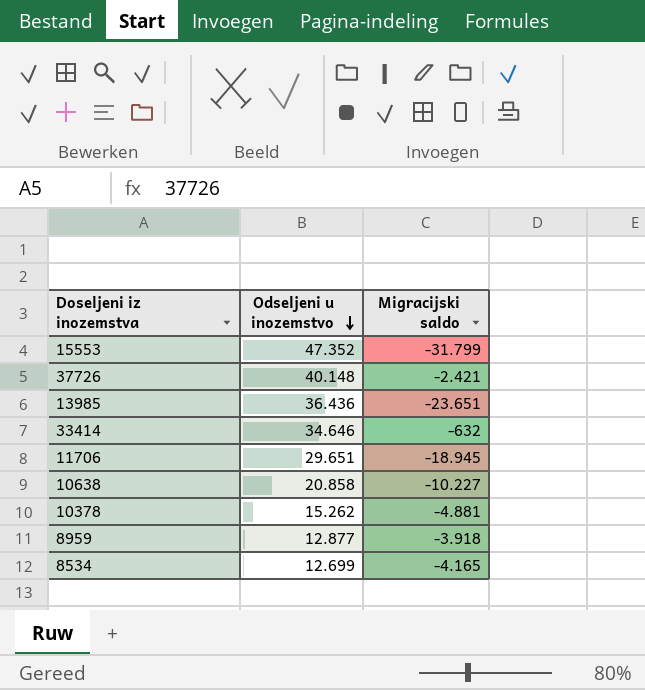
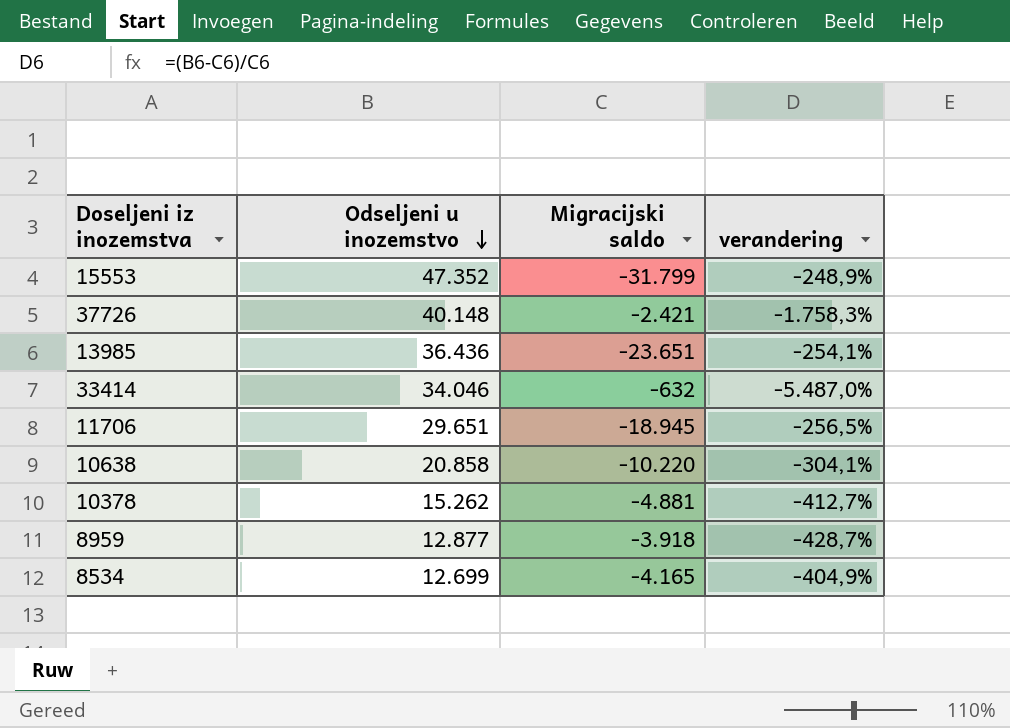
column verandering | formula: none -> ([Odseljeni u inozemstvo] - [Migracijski saldo]) / [Migracijski saldo]
33414 | Odseljeni u inozemstvo: 34.646 -> 34.046
10638 | Migracijski saldo: -10.227 -> -10.220

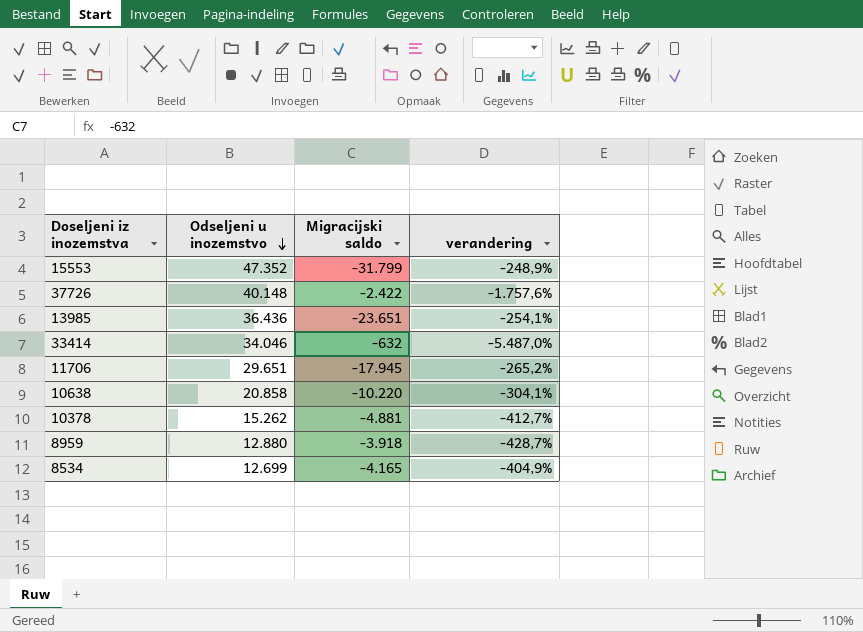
37726 | Migracijski saldo: -2.421 -> -2.422
37726 | verandering: -1.758,3% -> -1.757,6%
11706 | Migracijski saldo: -18.945 -> -17.945
11706 | verandering: -256,5% -> -265,2%
8959 | Odseljeni u inozemstvo: 12.877 -> 12.880

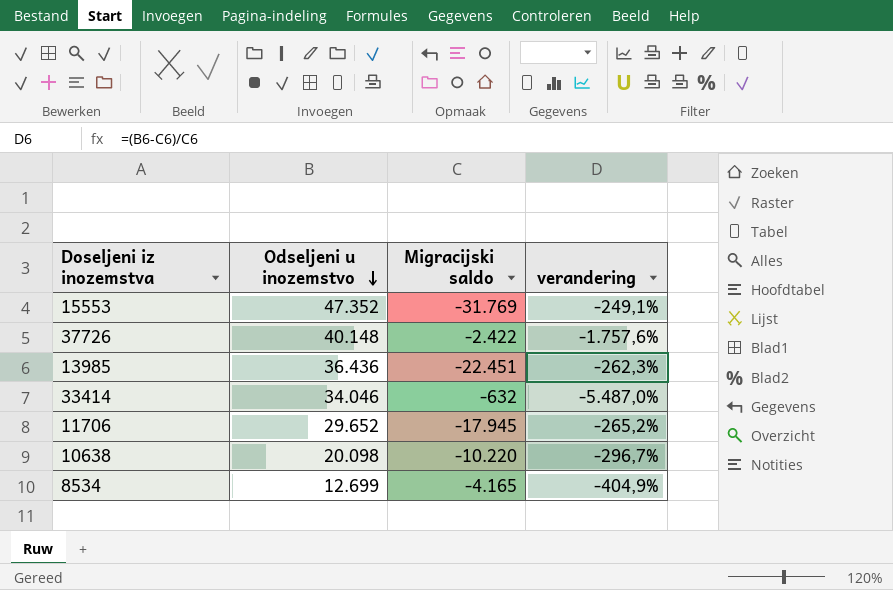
row 10378: 15.262 | -4.881 | -412,7% -> none
row 8959: 12.880 | -3.918 | -428,7% -> none
15553 | Migracijski saldo: -31.799 -> -31.769
15553 | verandering: -248,9% -> -249,1%
13985 | Migracijski saldo: -23.651 -> -22.451
13985 | verandering: -254,1% -> -262,3%
11706 | Odseljeni u inozemstvo: 29.651 -> 29.652
10638 | Odseljeni u inozemstvo: 20.858 -> 20.098
10638 | verandering: -304,1% -> -296,7%

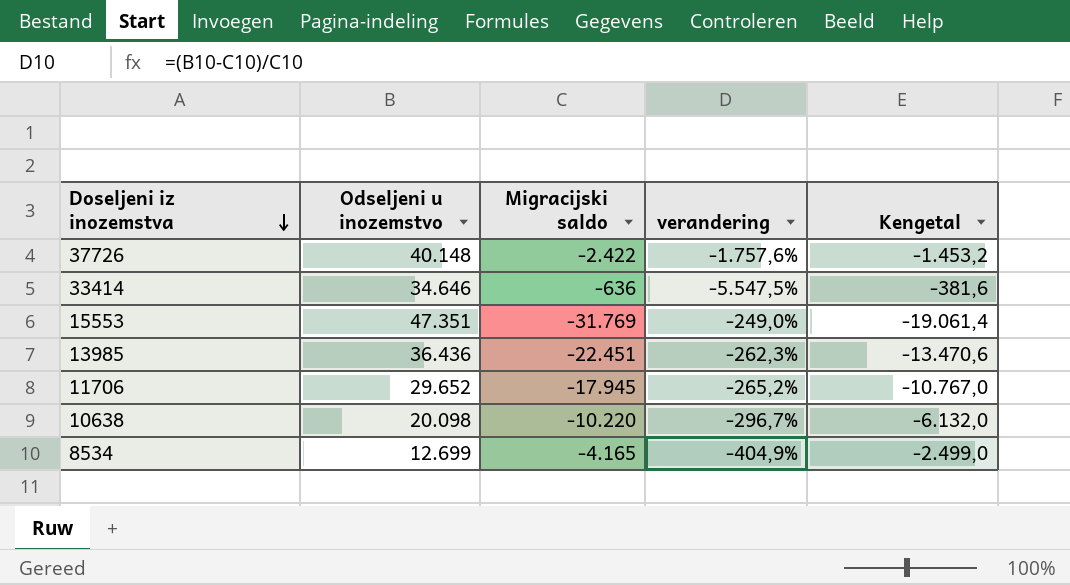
row order: Odseljeni u inozemstvo descending -> Doseljeni iz inozemstva descending
column Kengetal | formula: none -> [Migracijski saldo] * 0,6
33414 | Odseljeni u inozemstvo: 34.046 -> 34.646
33414 | Migracijski saldo: -632 -> -636
33414 | verandering: -5.487,0% -> -5.547,5%
15553 | Odseljeni u inozemstvo: 47.352 -> 47.351
15553 | verandering: -249,1% -> -249,0%

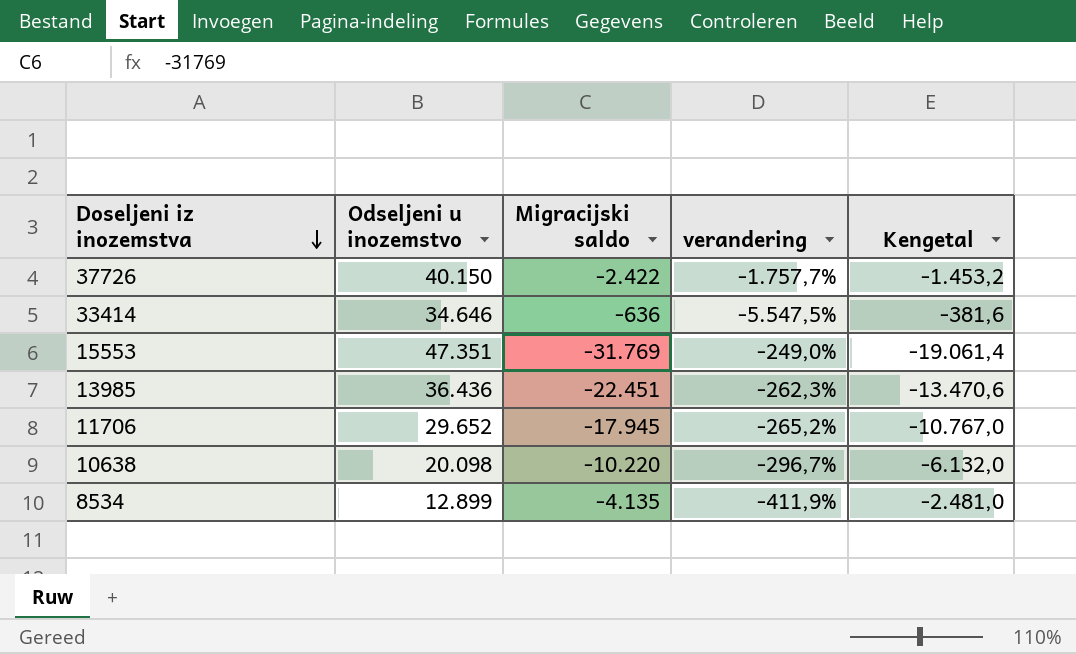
37726 | Odseljeni u inozemstvo: 40.148 -> 40.150
37726 | verandering: -1.757,6% -> -1.757,7%
8534 | Odseljeni u inozemstvo: 12.699 -> 12.899
8534 | Migracijski saldo: -4.165 -> -4.135
8534 | verandering: -404,9% -> -411,9%
8534 | Kengetal: -2.499,0 -> -2.481,0

